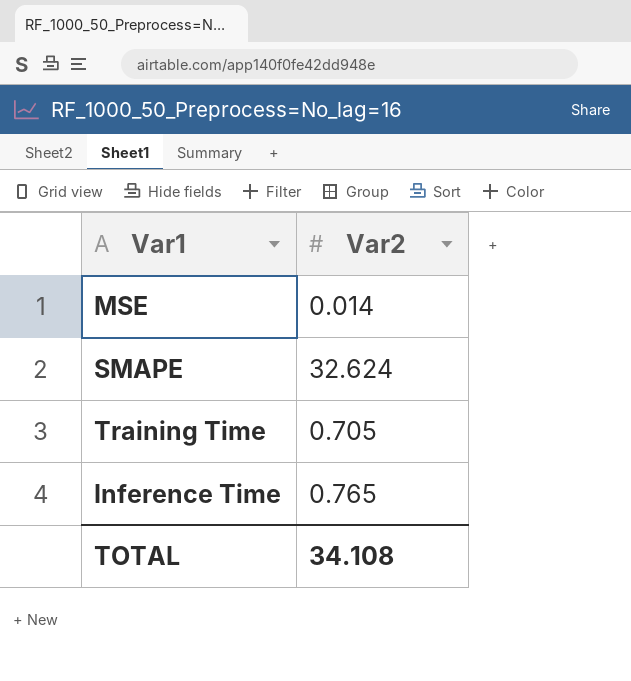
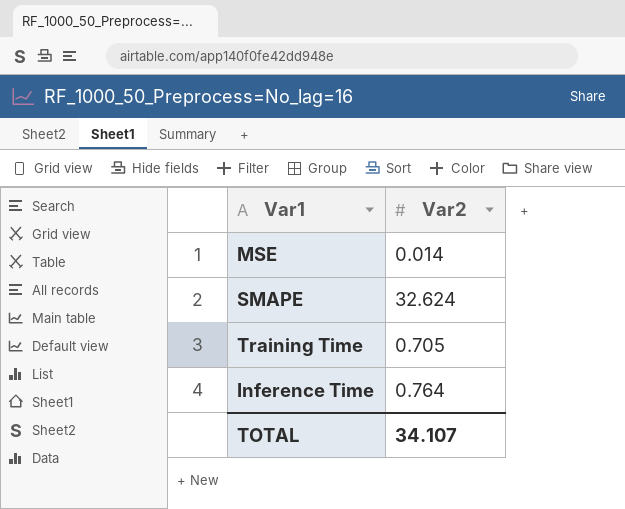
Inference Time | Var2: 0.765 -> 0.764
TOTAL | Var2: 34.108 -> 34.107

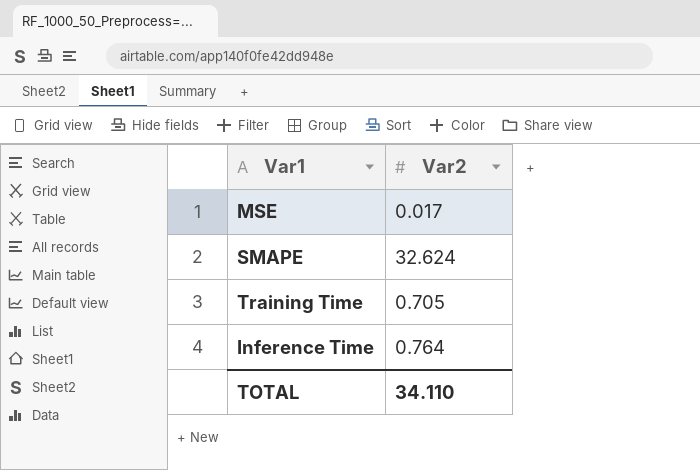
MSE | Var2: 0.014 -> 0.017
TOTAL | Var2: 34.107 -> 34.110

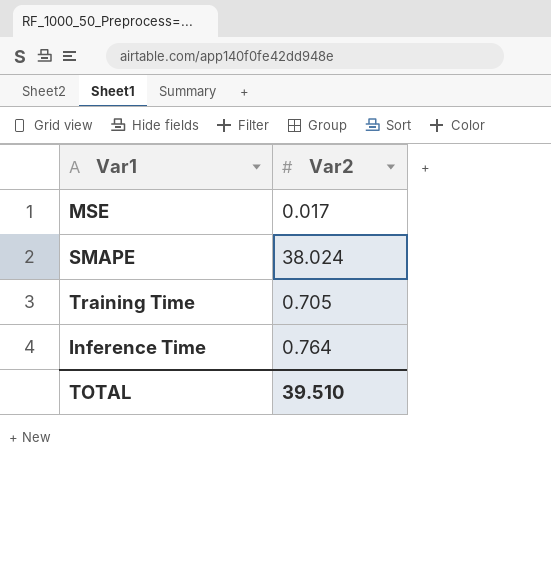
SMAPE | Var2: 32.624 -> 38.024
TOTAL | Var2: 34.110 -> 39.510

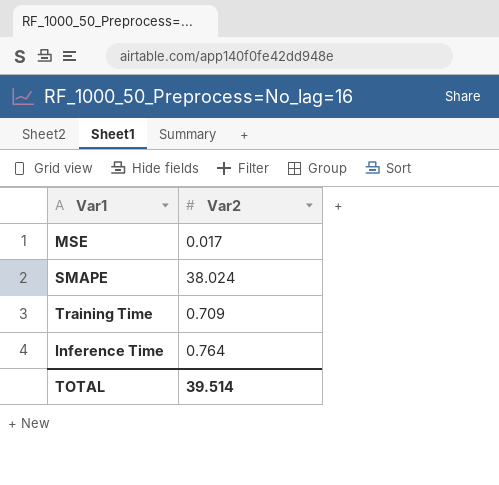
Training Time | Var2: 0.705 -> 0.709
TOTAL | Var2: 39.510 -> 39.514

